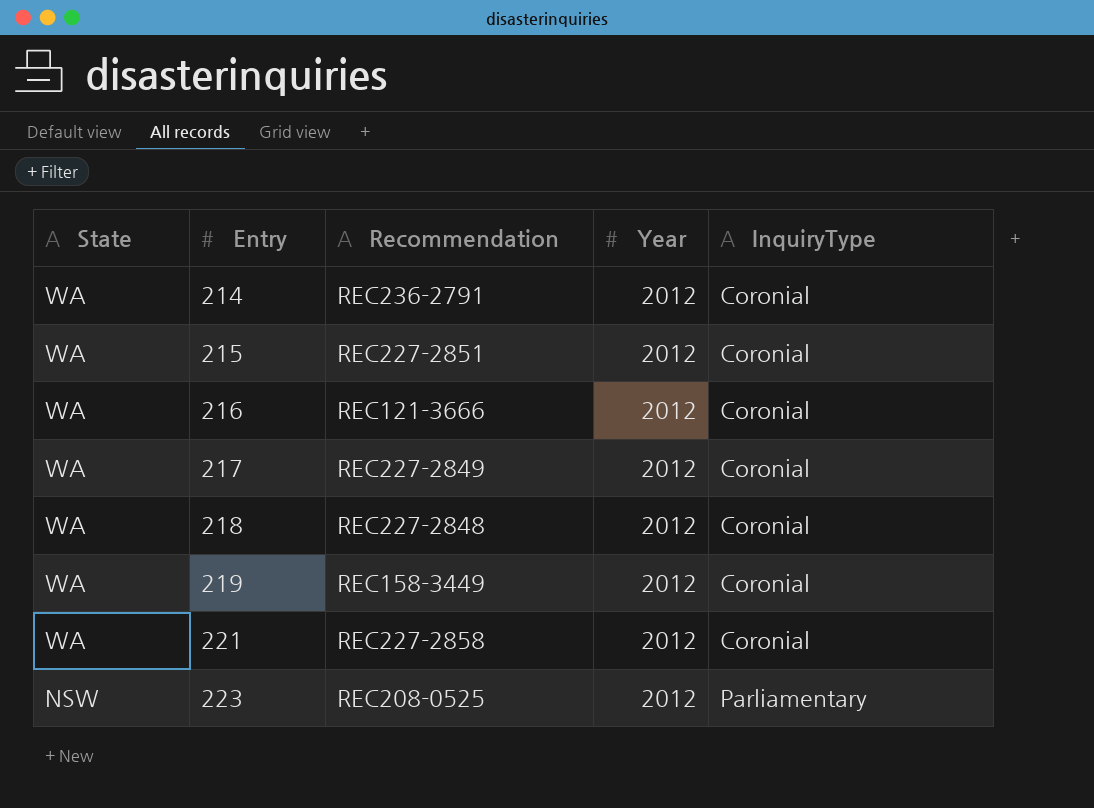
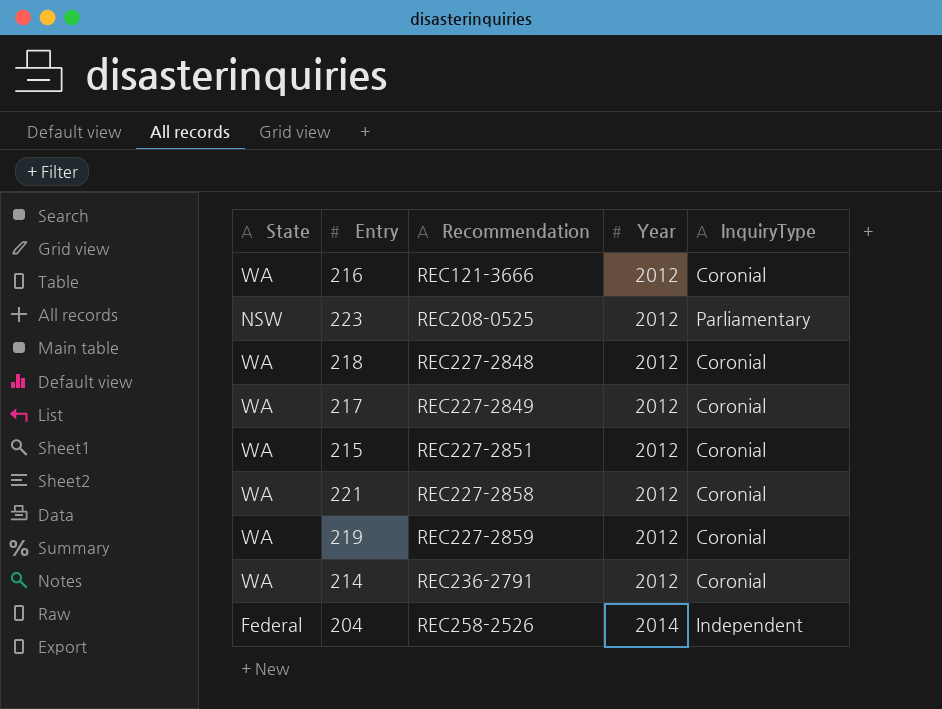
row order: State descending -> Recommendation ascending
219 | Recommendation: REC158-3449 -> REC227-2859
row 204: none -> Federal | REC258-2526 | 2014 | Independent

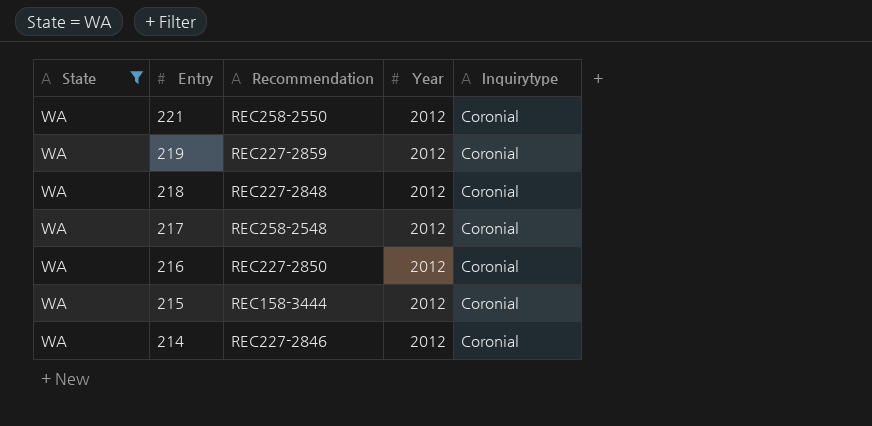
filter: none -> State = WA
row order: Recommendation ascending -> Entry descending
column name: InquiryType -> Inquirytype
221 | Recommendation: REC227-2858 -> REC258-2550
217 | Recommendation: REC227-2849 -> REC258-2548
216 | Recommendation: REC121-3666 -> REC227-2850
215 | Recommendation: REC227-2851 -> REC158-3444
214 | Recommendation: REC236-2791 -> REC227-2846

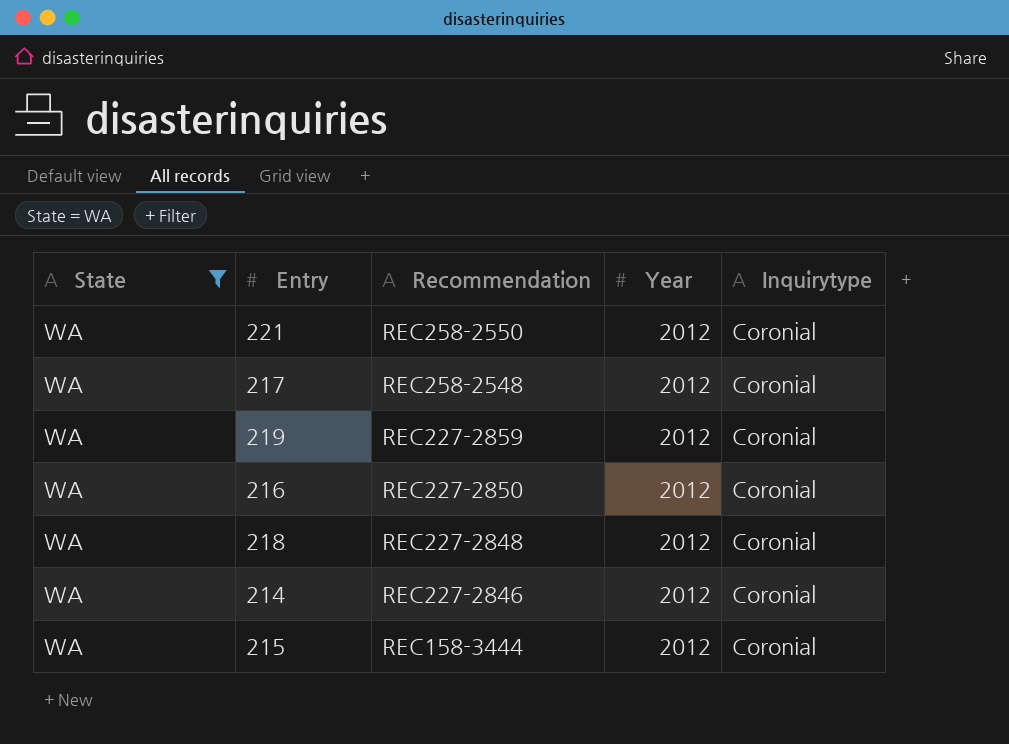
row order: Entry descending -> Recommendation descending

